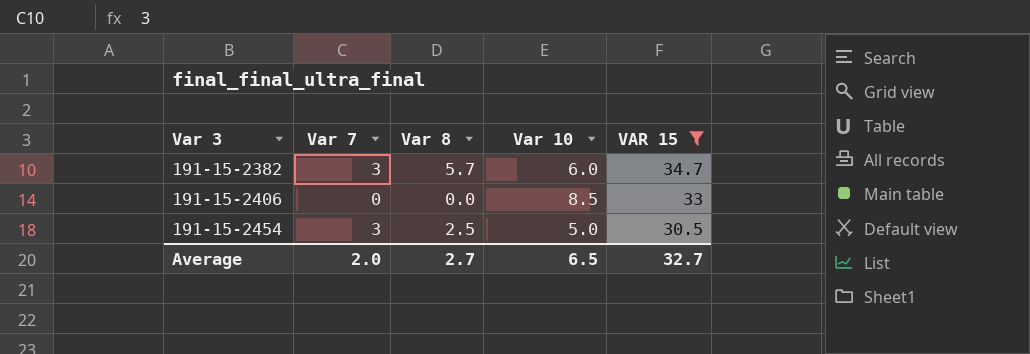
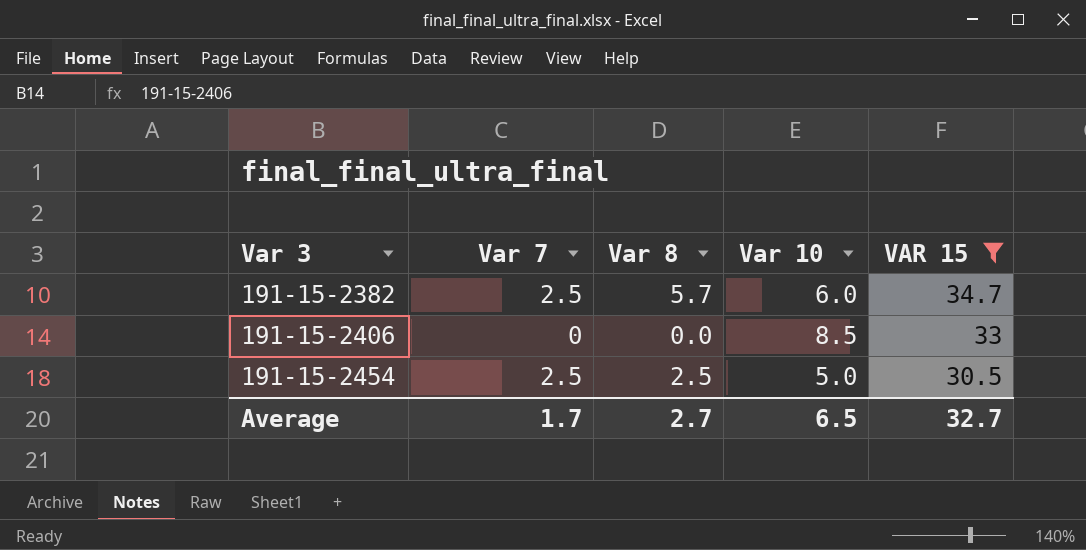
191-15-2382 | Var 7: 3 -> 2.5
191-15-2454 | Var 7: 3 -> 2.5
Average | Var 7: 2.0 -> 1.7

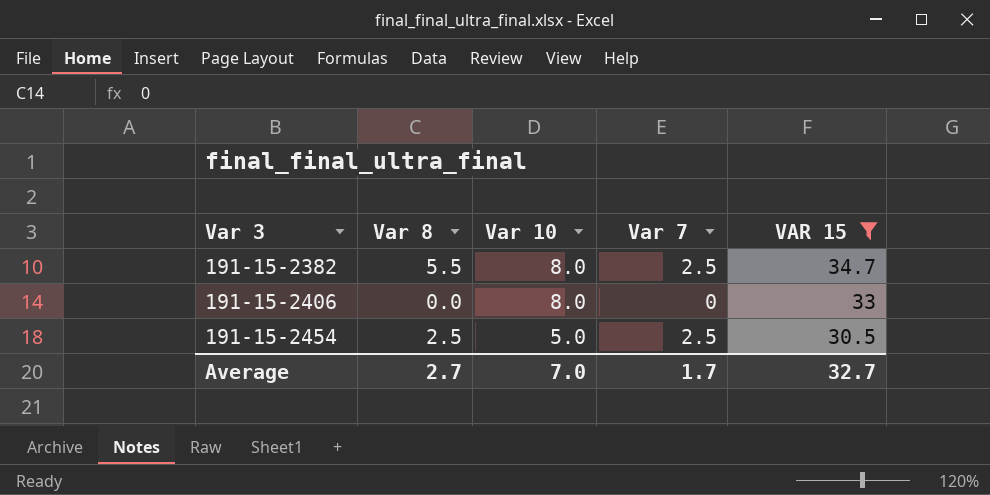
column Var 7 | position: 2 -> 4
191-15-2382 | Var 8: 5.7 -> 5.5
191-15-2382 | Var 10: 6.0 -> 8.0
191-15-2406 | Var 10: 8.5 -> 8.0
Average | Var 10: 6.5 -> 7.0

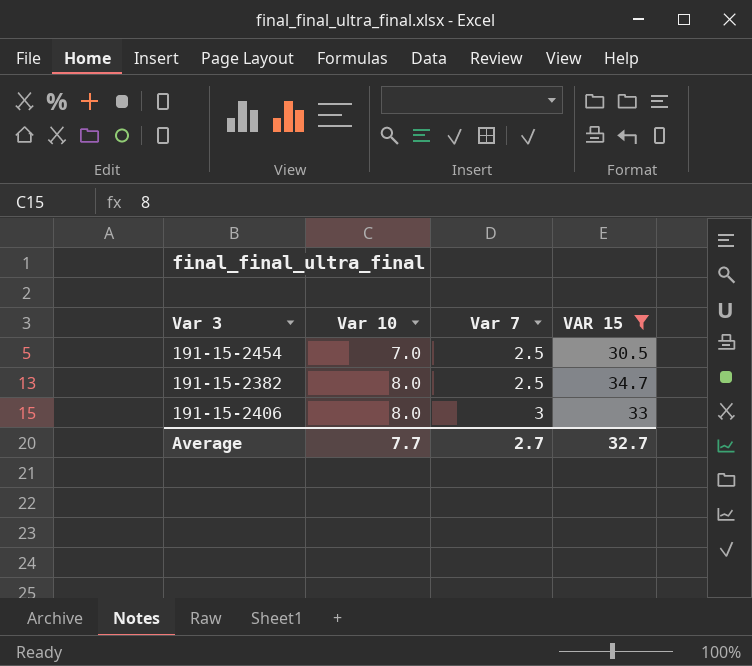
row order: Var 3 ascending -> Var 10 ascending
column Var 8 | position: 2 -> none
191-15-2454 | Var 10: 5.0 -> 7.0
191-15-2406 | Var 7: 0 -> 3
Average | Var 10: 7.0 -> 7.7
Average | Var 7: 1.7 -> 2.7

